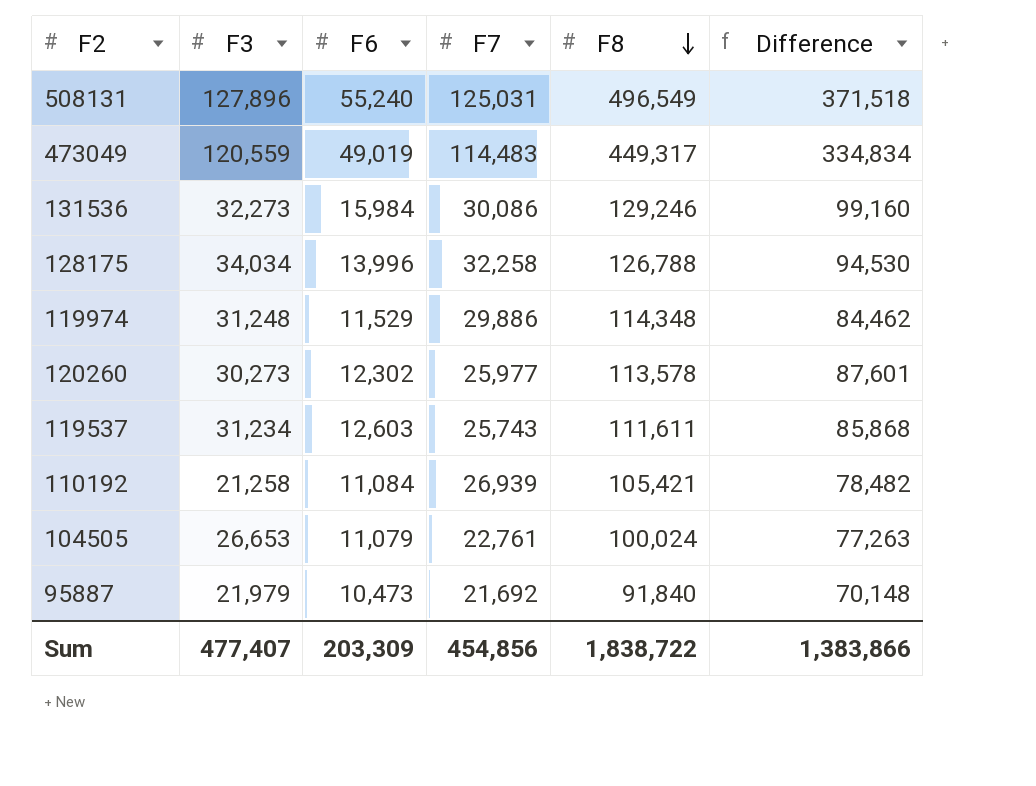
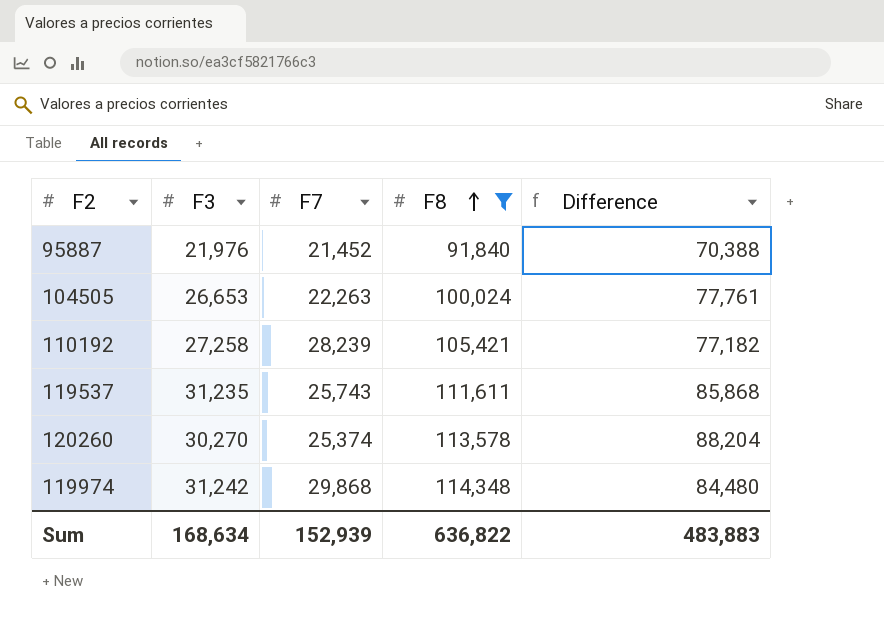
filter: none -> F8 <= 114,348
row order: F8 descending -> F8 ascending
column F6 | position: 3 -> none
95887 | F3: 21,979 -> 21,976
95887 | F7: 21,692 -> 21,452
95887 | Difference: 70,148 -> 70,388
104505 | F7: 22,761 -> 22,263
104505 | Difference: 77,263 -> 77,761
110192 | F3: 21,258 -> 27,258
110192 | F7: 26,939 -> 28,239
110192 | Difference: 78,482 -> 77,182
119537 | F3: 31,234 -> 31,235
120260 | F3: 30,273 -> 30,270
120260 | F7: 25,977 -> 25,374
120260 | Difference: 87,601 -> 88,204
119974 | F3: 31,248 -> 31,242
119974 | F7: 29,886 -> 29,868
119974 | Difference: 84,462 -> 84,480
Sum | F3: 477,407 -> 168,634
Sum | F7: 454,856 -> 152,939
Sum | F8: 1,838,722 -> 636,822
Sum | Difference: 1,383,866 -> 483,883

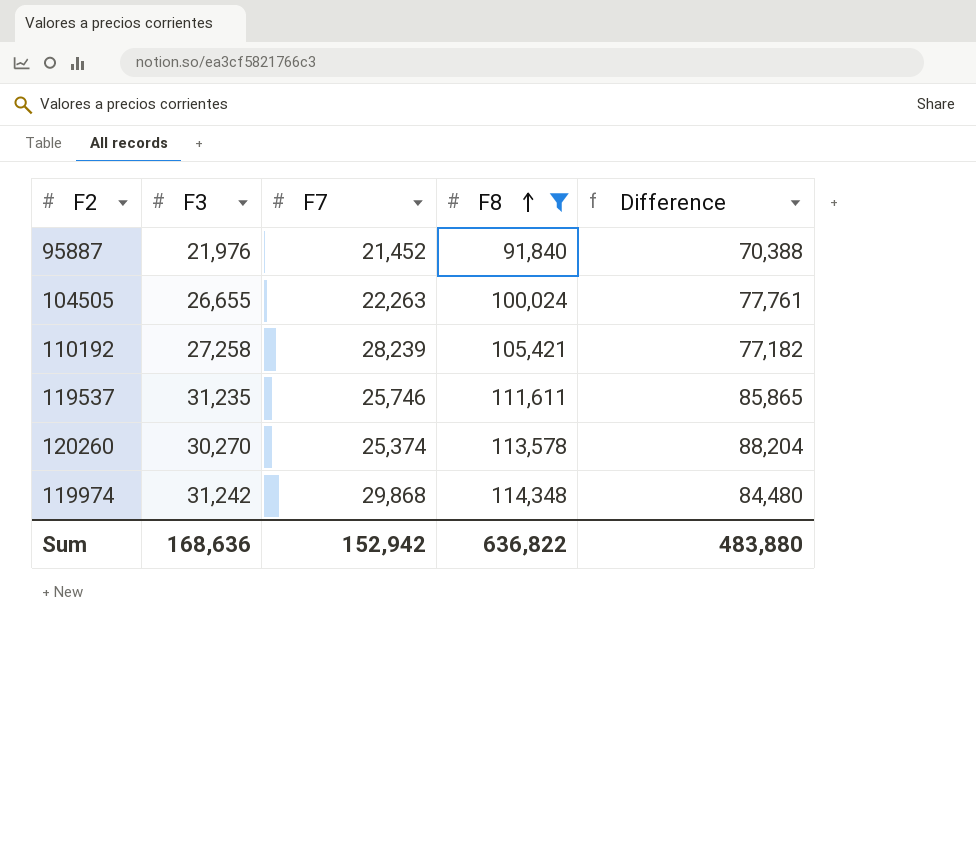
104505 | F3: 26,653 -> 26,655
119537 | F7: 25,743 -> 25,746
119537 | Difference: 85,868 -> 85,865
Sum | F3: 168,634 -> 168,636
Sum | F7: 152,939 -> 152,942
Sum | Difference: 483,883 -> 483,880

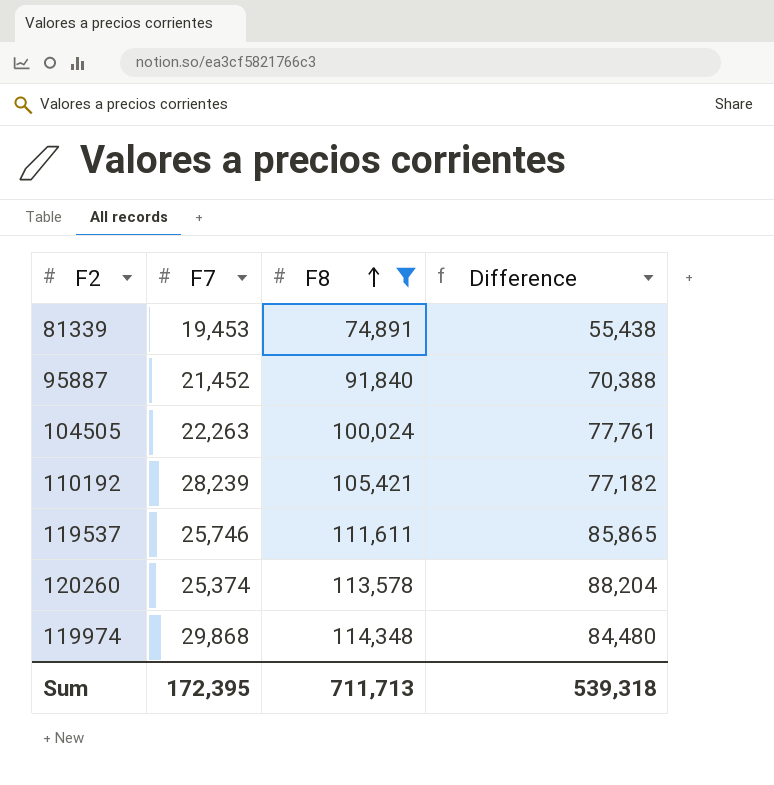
column F3 | position: 2 -> none
row 81339: none -> 19,453 | 74,891 | 55,438
Sum | F7: 152,942 -> 172,395
Sum | F8: 636,822 -> 711,713
Sum | Difference: 483,880 -> 539,318

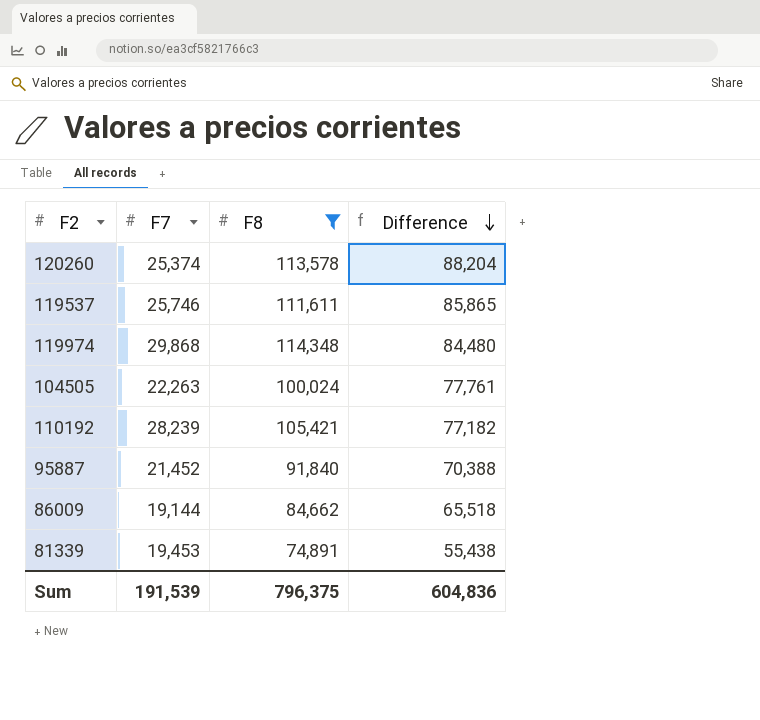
row order: F8 ascending -> Difference descending
row 86009: none -> 19,144 | 84,662 | 65,518
Sum | F7: 172,395 -> 191,539
Sum | F8: 711,713 -> 796,375
Sum | Difference: 539,318 -> 604,836

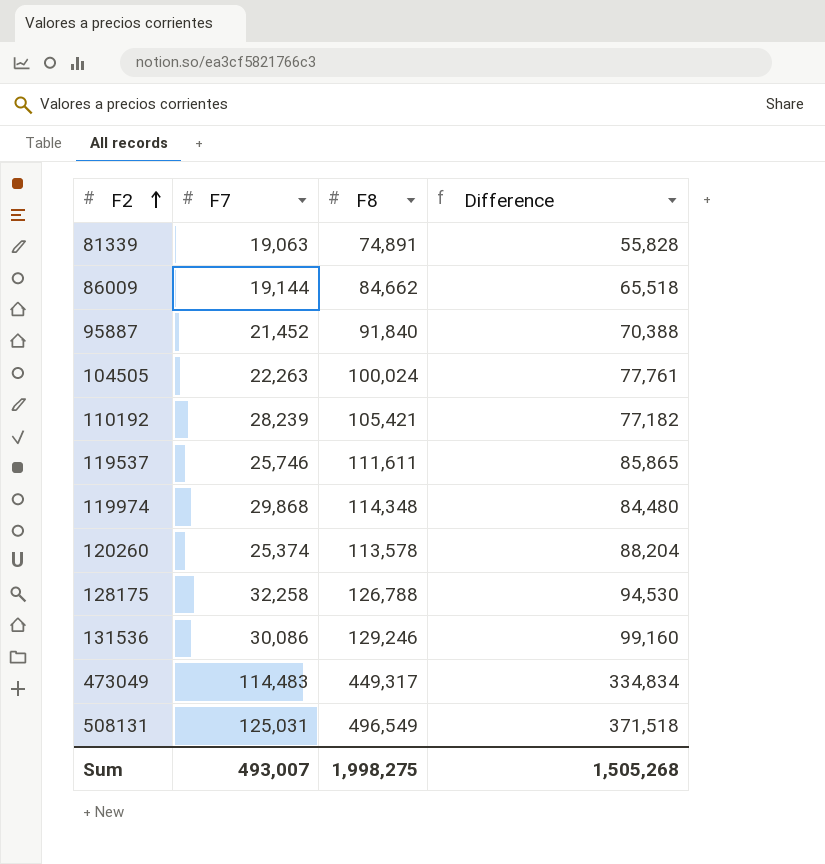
filter: F8 <= 114,348 -> none
row order: Difference descending -> F2 ascending
81339 | F7: 19,453 -> 19,063
81339 | Difference: 55,438 -> 55,828
Sum | F7: 191,539 -> 493,007
Sum | F8: 796,375 -> 1,998,275
Sum | Difference: 604,836 -> 1,505,268

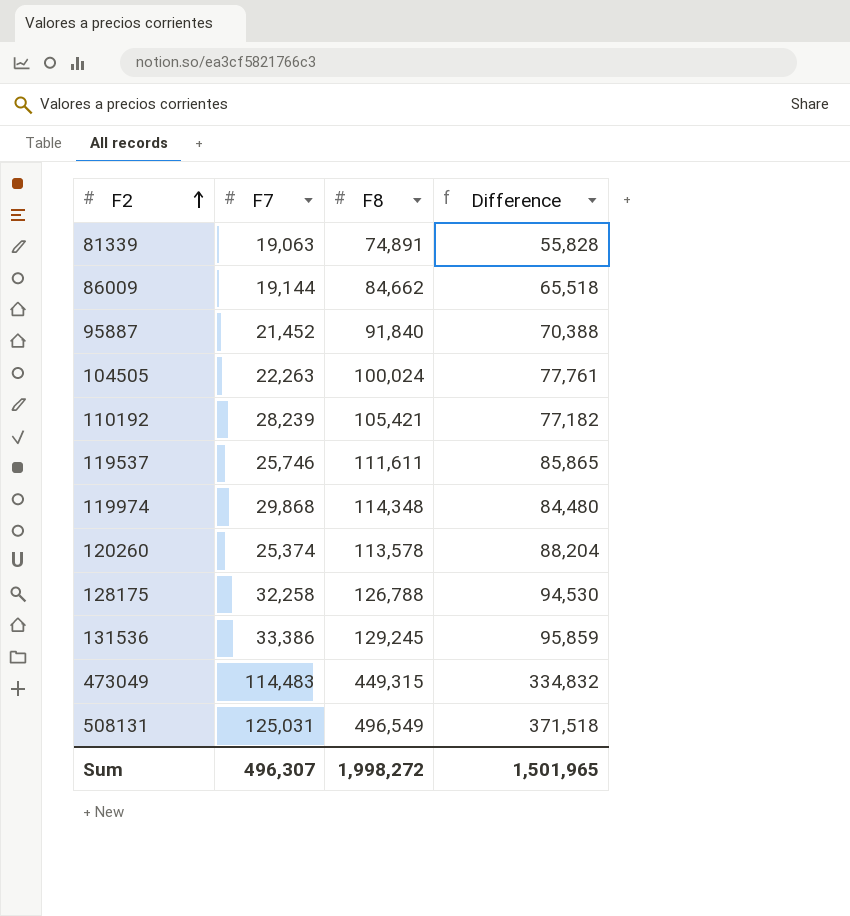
131536 | F7: 30,086 -> 33,386
131536 | F8: 129,246 -> 129,245
131536 | Difference: 99,160 -> 95,859
473049 | F8: 449,317 -> 449,315
473049 | Difference: 334,834 -> 334,832
Sum | F7: 493,007 -> 496,307
Sum | F8: 1,998,275 -> 1,998,272
Sum | Difference: 1,505,268 -> 1,501,965

